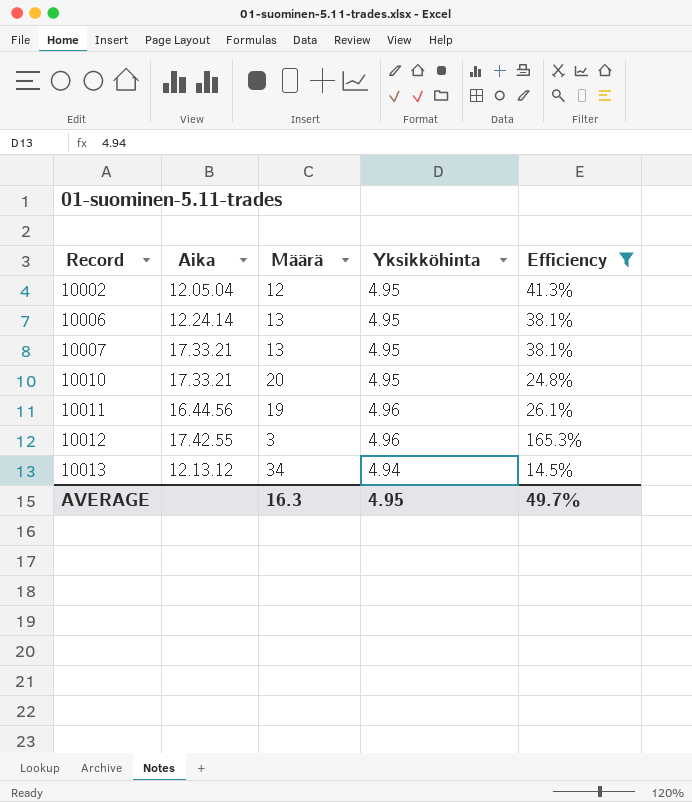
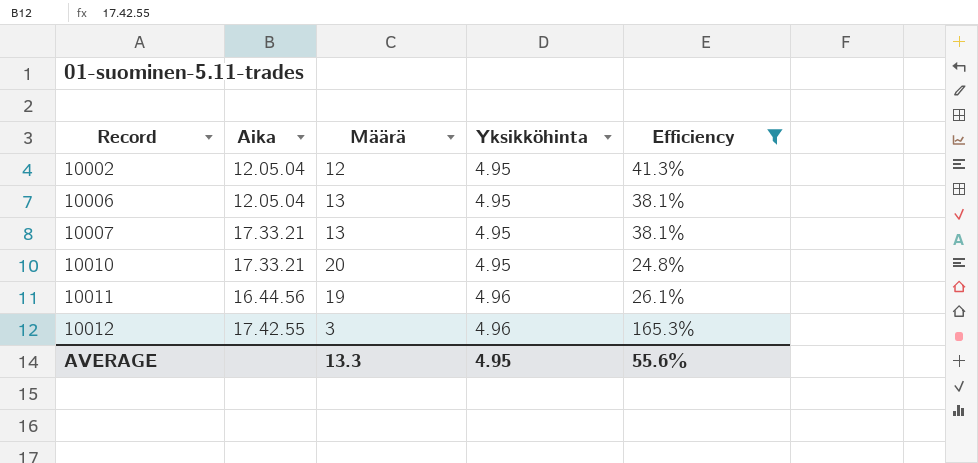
row 10013: 12.13.12 | 34 | 4.94 | 14.5% -> none
10006 | Aika: 12.24.14 -> 12.05.04
AVERAGE | Määrä: 16.3 -> 13.3
AVERAGE | Efficiency: 49.7% -> 55.6%

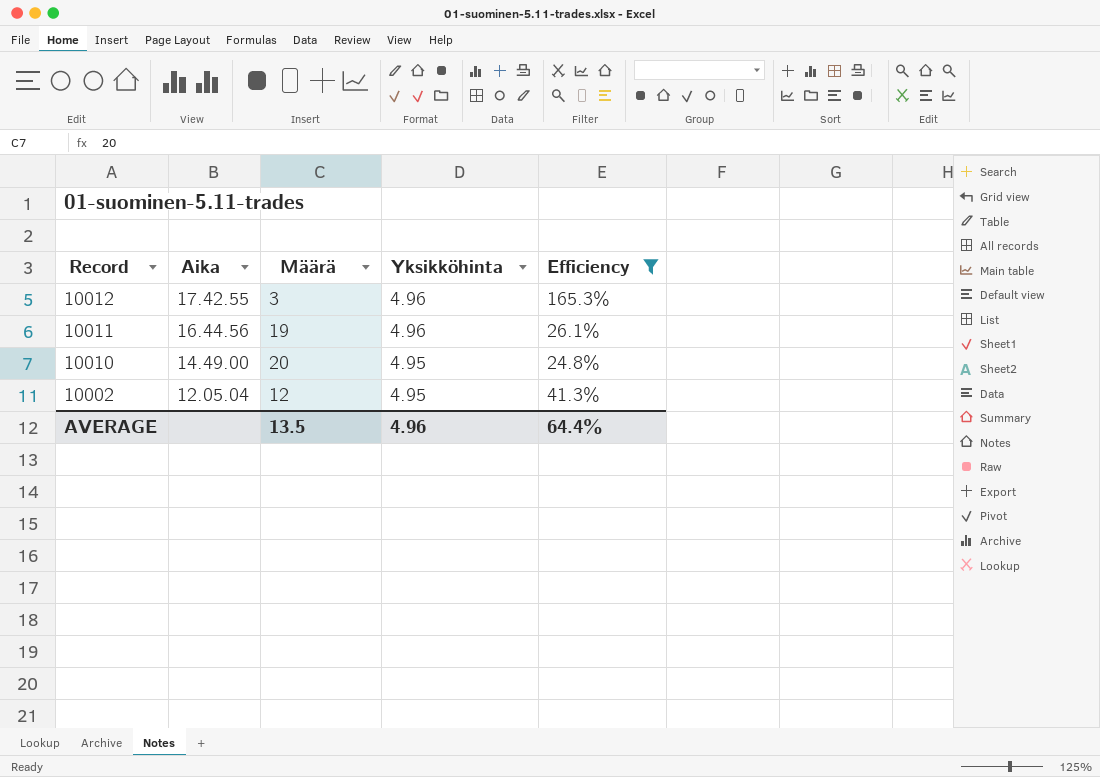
row order: Record ascending -> Record descending
row 10006: 12.05.04 | 13 | 4.95 | 38.1% -> none
row 10007: 17.33.21 | 13 | 4.95 | 38.1% -> none
10010 | Aika: 17.33.21 -> 14.49.00
AVERAGE | Määrä: 13.3 -> 13.5
AVERAGE | Yksikköhinta: 4.95 -> 4.96
AVERAGE | Efficiency: 55.6% -> 64.4%

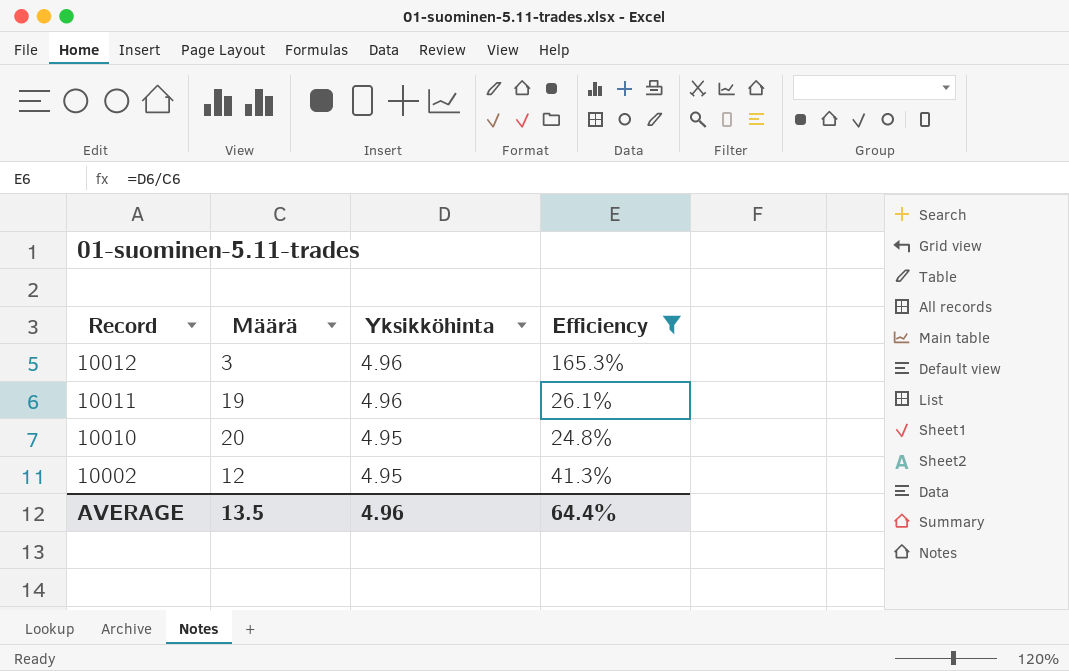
column Aika | position: 2 -> none

